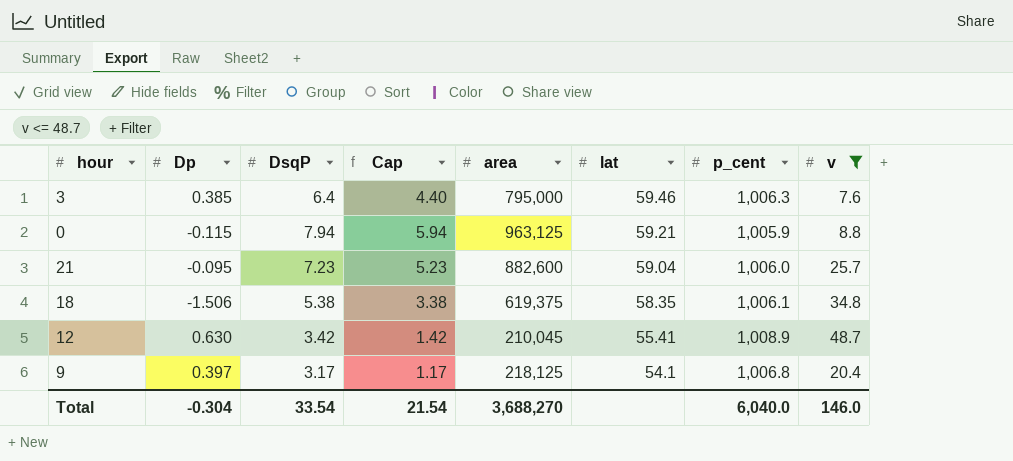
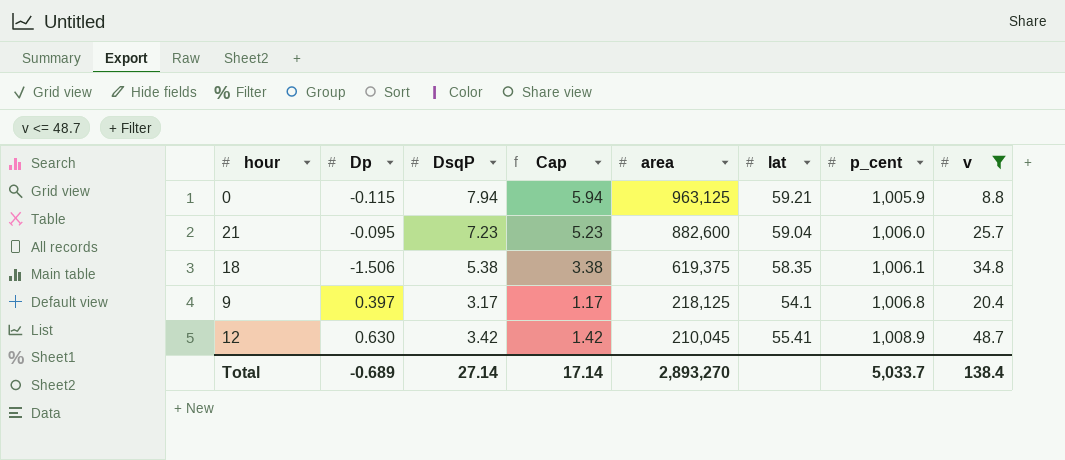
row order: lat descending -> area descending
row 3: 0.385 | 6.4 | 4.40 | 795,000 | 59.46 | 1,006.3 | 7.6 -> none
Total | Dp: -0.304 -> -0.689
Total | DsqP: 33.54 -> 27.14
Total | Cap: 21.54 -> 17.14
Total | area: 3,688,270 -> 2,893,270
Total | p_cent: 6,040.0 -> 5,033.7
Total | v: 146.0 -> 138.4

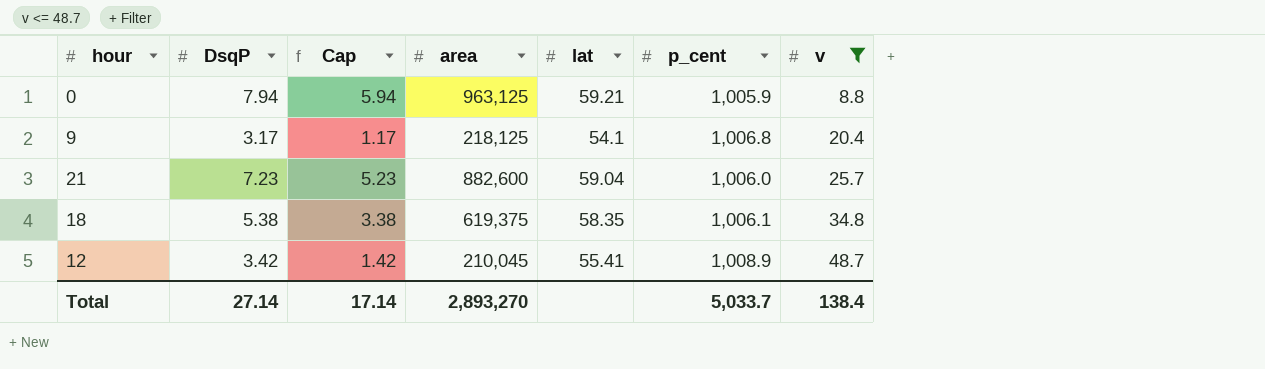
row order: area descending -> v ascending
column Dp | position: 2 -> none

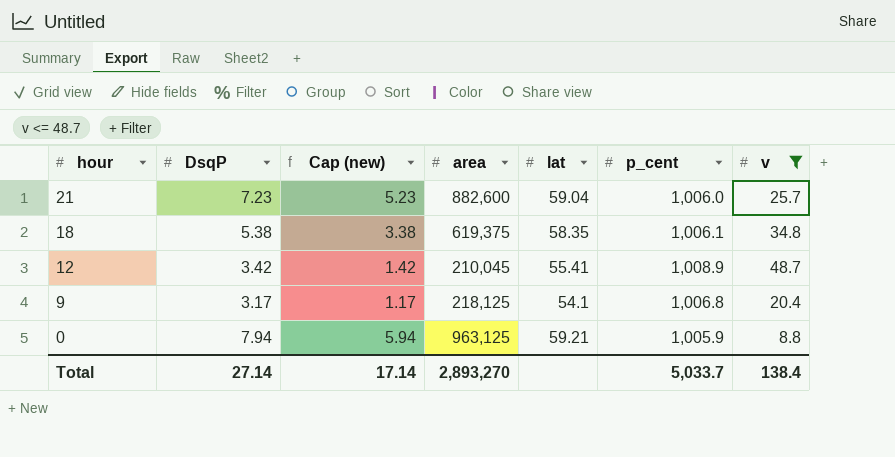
row order: v ascending -> hour descending
column name: Cap -> Cap (new)

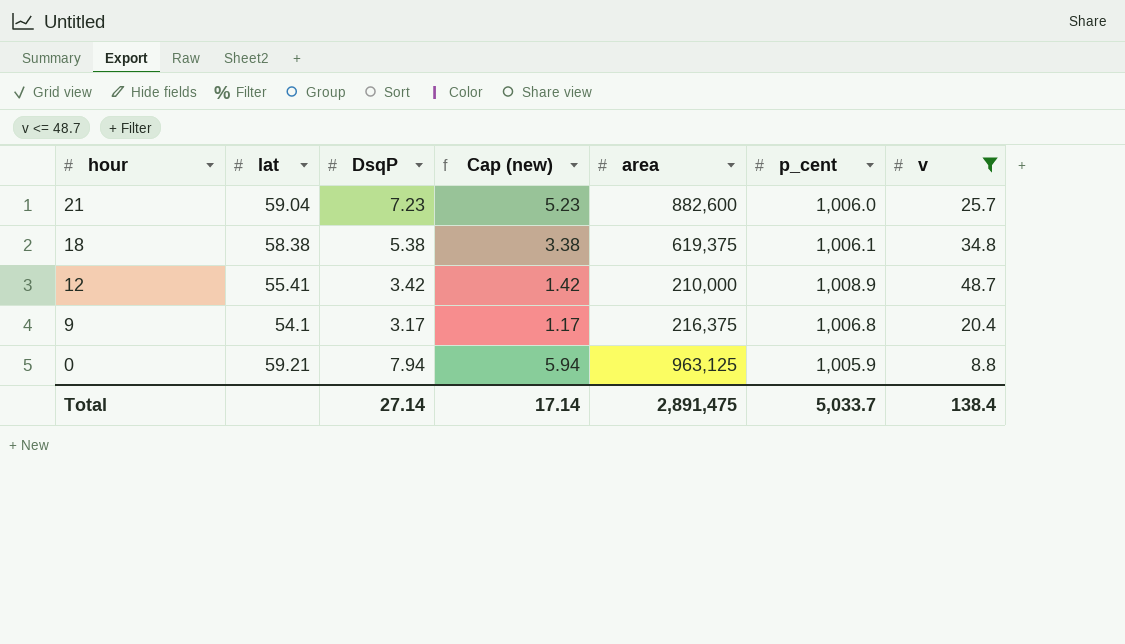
column lat | position: 5 -> 2
18 | lat: 58.35 -> 58.38
12 | area: 210,045 -> 210,000
9 | area: 218,125 -> 216,375
Total | area: 2,893,270 -> 2,891,475

